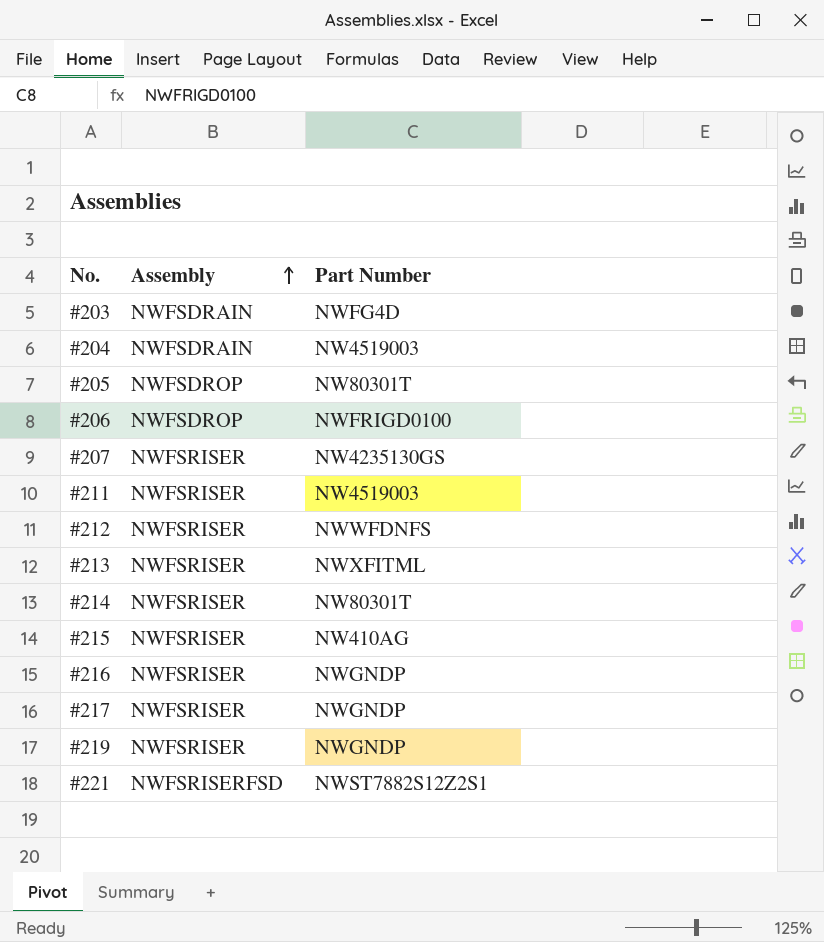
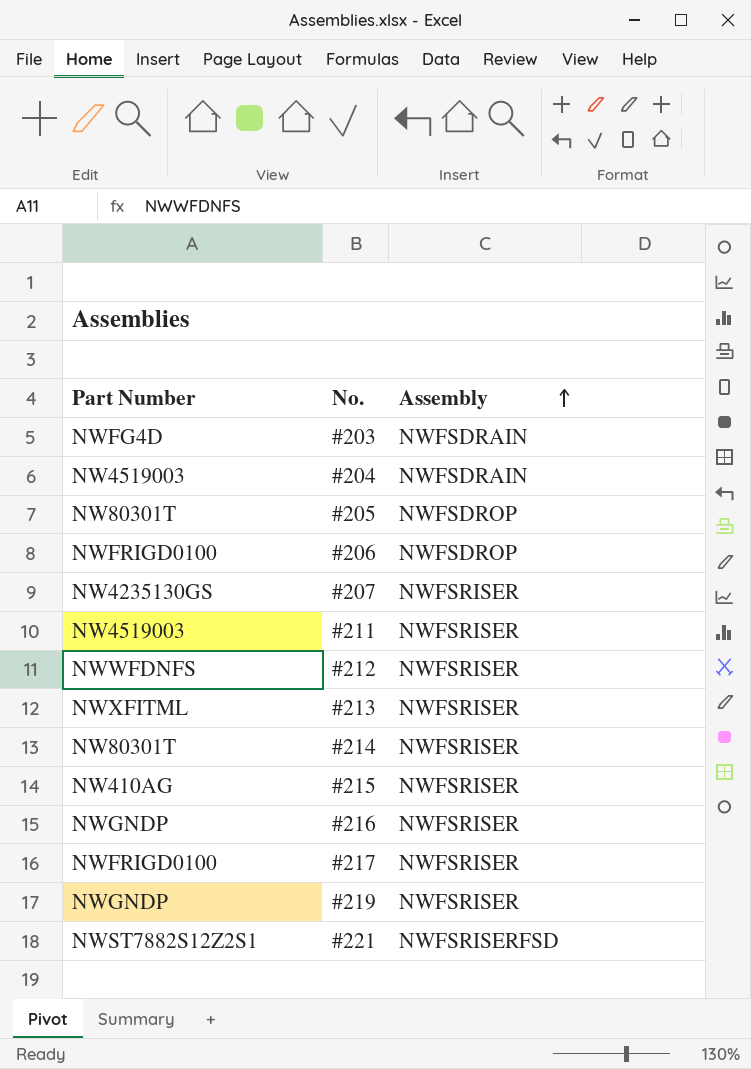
column Part Number | position: 3 -> 1
#217 | Part Number: NWGNDP -> NWFRIGD0100

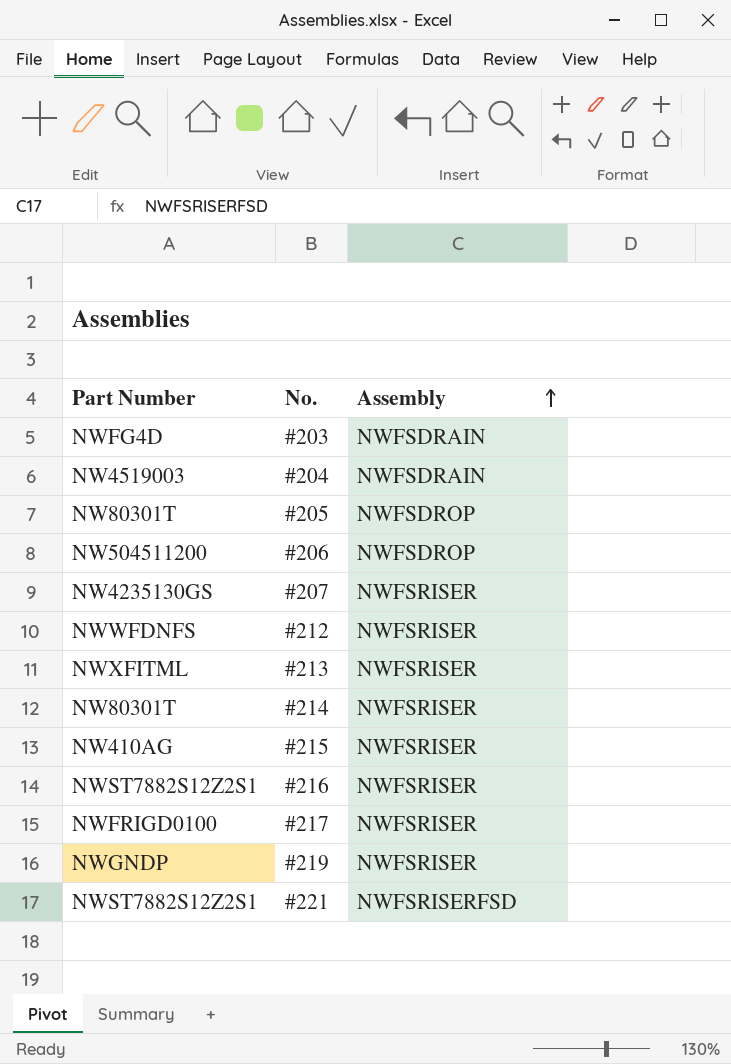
row #211: NW4519003 | NWFSRISER -> none
#206 | Part Number: NWFRIGD0100 -> NW504511200
#216 | Part Number: NWGNDP -> NWST7882S12Z2S1

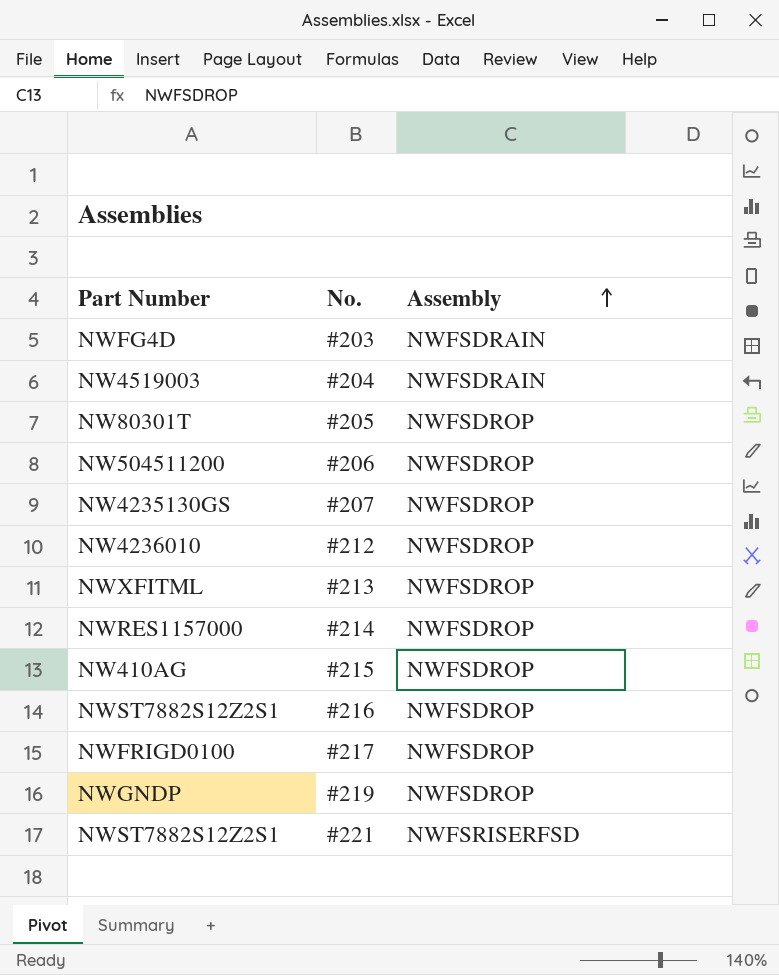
#207 | Assembly: NWFSRISER -> NWFSDROP
#212 | Part Number: NWWFDNFS -> NW4236010
#212 | Assembly: NWFSRISER -> NWFSDROP
#213 | Assembly: NWFSRISER -> NWFSDROP
#214 | Part Number: NW80301T -> NWRES1157000
#214 | Assembly: NWFSRISER -> NWFSDROP
#215 | Assembly: NWFSRISER -> NWFSDROP
#216 | Assembly: NWFSRISER -> NWFSDROP
#217 | Assembly: NWFSRISER -> NWFSDROP
#219 | Assembly: NWFSRISER -> NWFSDROP

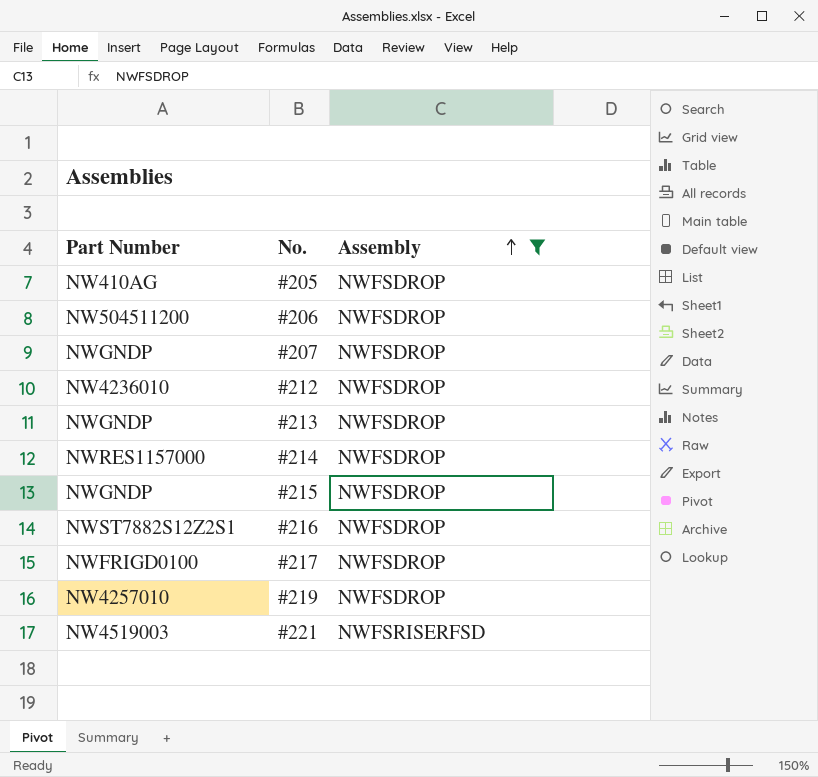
filter: none -> Assembly != NWFSDRAIN
#205 | Part Number: NW80301T -> NW410AG
#207 | Part Number: NW4235130GS -> NWGNDP
#213 | Part Number: NWXFITML -> NWGNDP
#215 | Part Number: NW410AG -> NWGNDP
#219 | Part Number: NWGNDP -> NW4257010
#221 | Part Number: NWST7882S12Z2S1 -> NW4519003

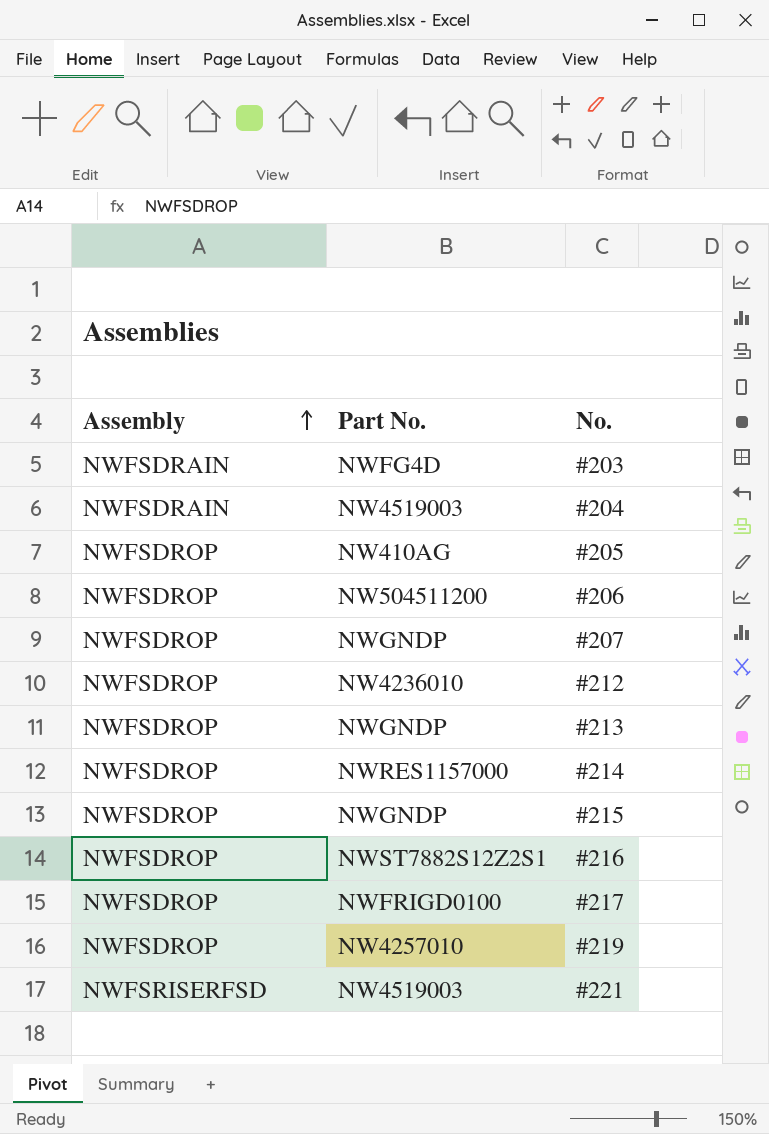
filter: Assembly != NWFSDRAIN -> none
column Assembly | position: 3 -> 1
column name: Part Number -> Part No.

